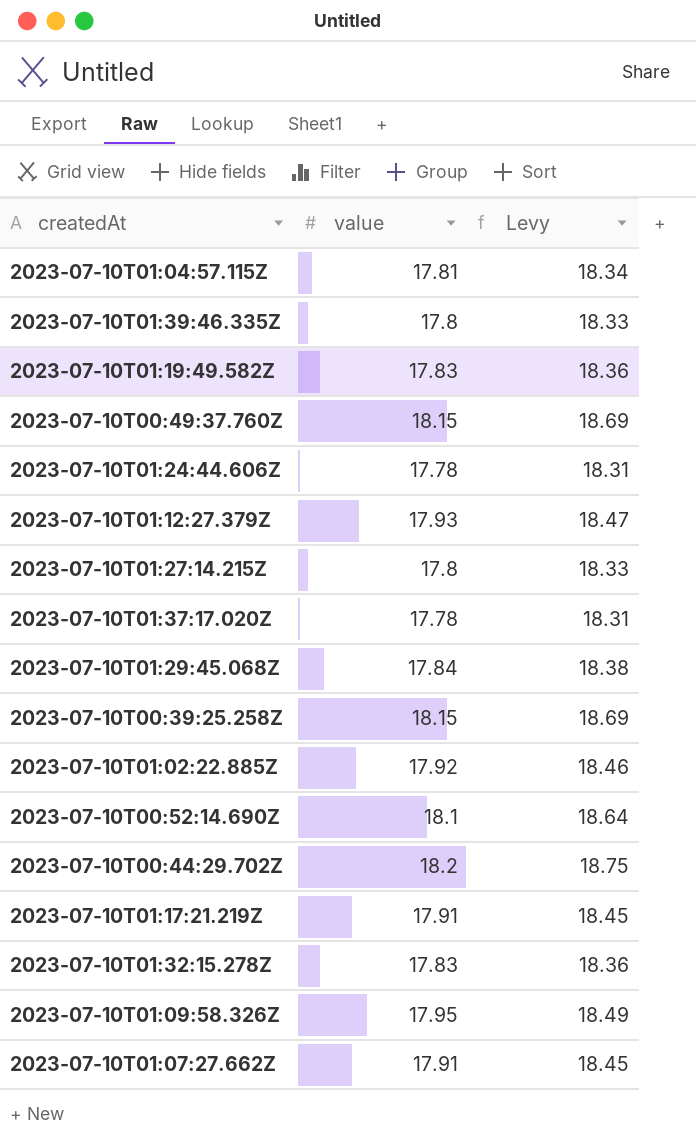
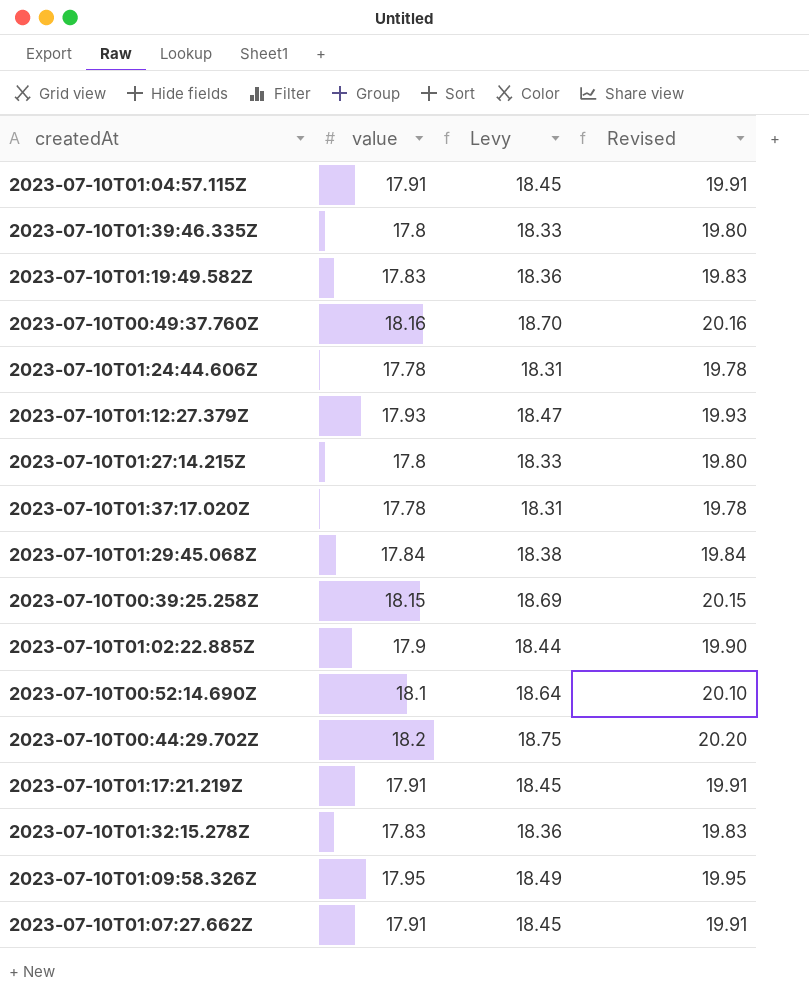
column Revised | formula: none -> [value] + 2
2023-07-10T01:04:57.115Z | value: 17.81 -> 17.91
2023-07-10T01:04:57.115Z | Levy: 18.34 -> 18.45
2023-07-10T00:49:37.760Z | value: 18.15 -> 18.16
2023-07-10T00:49:37.760Z | Levy: 18.69 -> 18.70
2023-07-10T01:02:22.885Z | value: 17.92 -> 17.9
2023-07-10T01:02:22.885Z | Levy: 18.46 -> 18.44

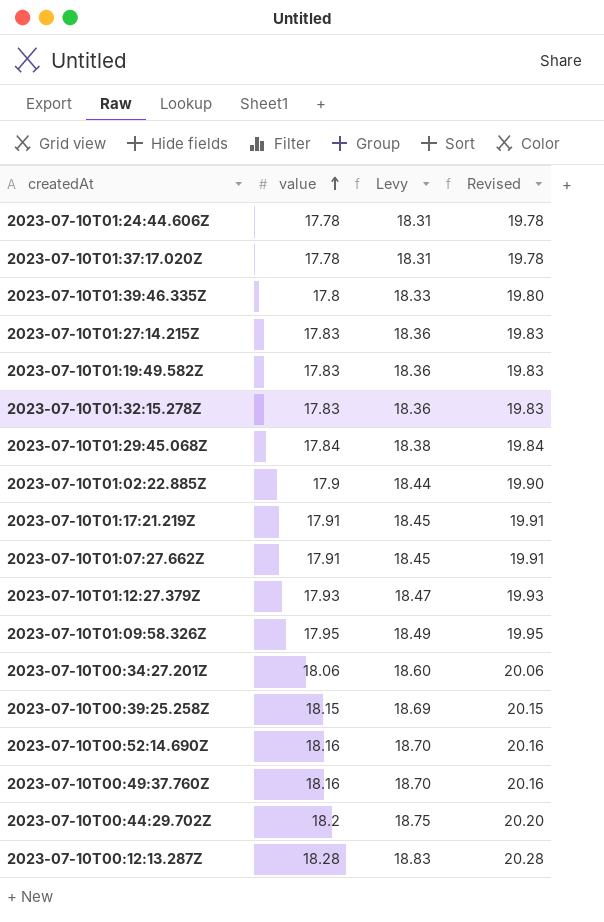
row order: none -> value ascending
row 2023-07-10T01:04:57.115Z: 17.91 | 18.45 | 19.91 -> none
2023-07-10T01:27:14.215Z | value: 17.8 -> 17.83
2023-07-10T01:27:14.215Z | Levy: 18.33 -> 18.36
2023-07-10T01:27:14.215Z | Revised: 19.80 -> 19.83
row 2023-07-10T00:34:27.201Z: none -> 18.06 | 18.60 | 20.06
2023-07-10T00:52:14.690Z | value: 18.1 -> 18.16
2023-07-10T00:52:14.690Z | Levy: 18.64 -> 18.70
2023-07-10T00:52:14.690Z | Revised: 20.10 -> 20.16
row 2023-07-10T00:12:13.287Z: none -> 18.28 | 18.83 | 20.28

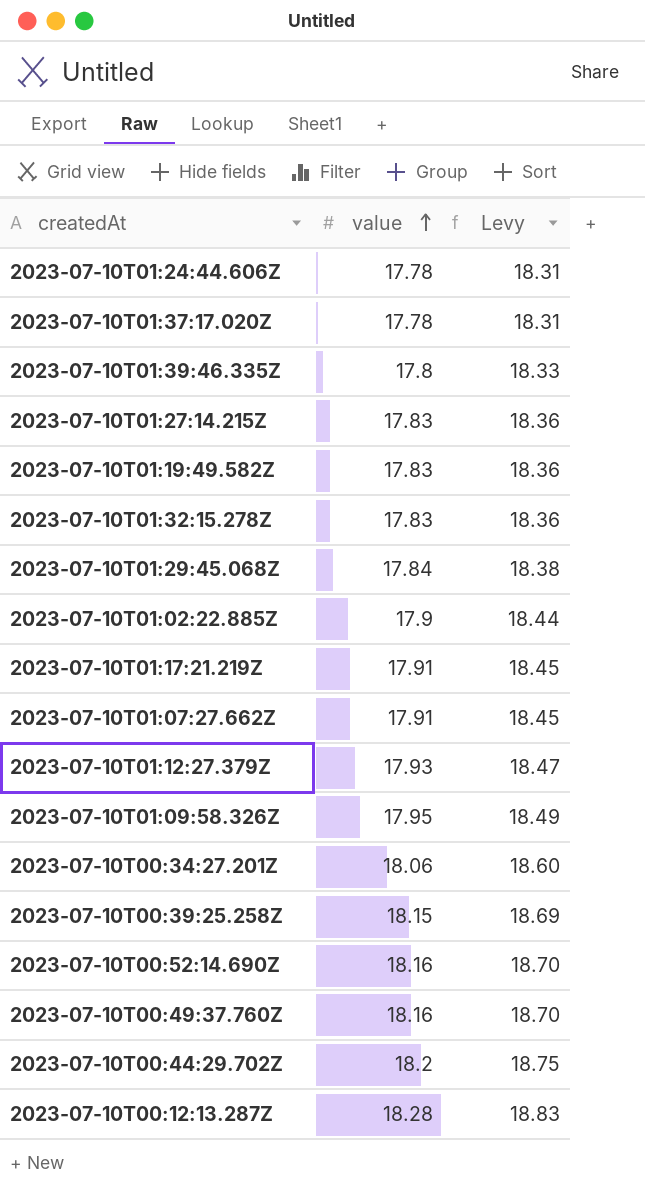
column Revised | formula: [value] + 2 -> none

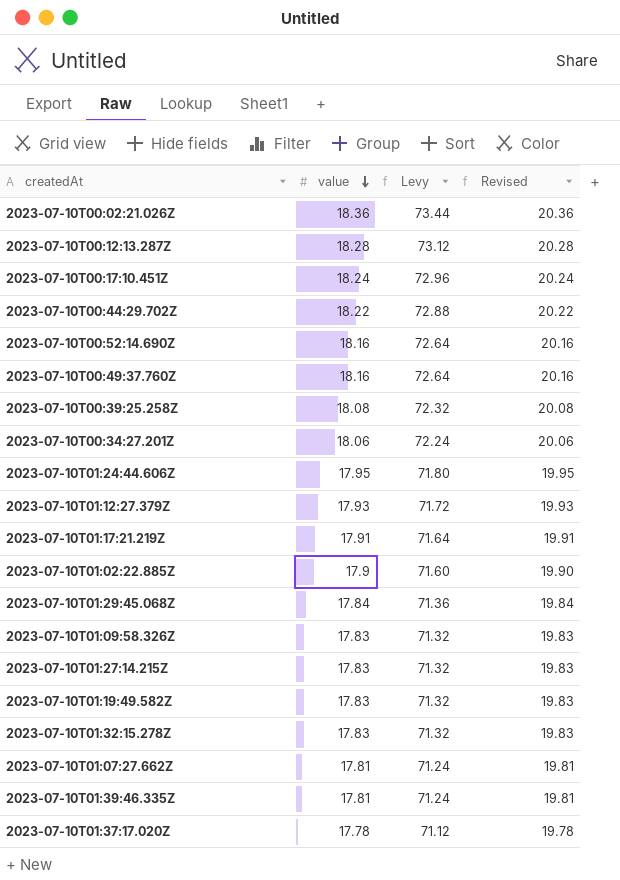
row order: value ascending -> value descending
column Levy | formula: [value] * 1.03 -> [value] * 4
column Revised | formula: none -> [value] + 2
row 2023-07-10T00:02:21.026Z: none -> 18.36 | 73.44 | 20.36
row 2023-07-10T00:17:10.451Z: none -> 18.24 | 72.96 | 20.24
2023-07-10T00:44:29.702Z | value: 18.2 -> 18.22
2023-07-10T00:39:25.258Z | value: 18.15 -> 18.08
2023-07-10T01:24:44.606Z | value: 17.78 -> 17.95
2023-07-10T01:09:58.326Z | value: 17.95 -> 17.83
2023-07-10T01:07:27.662Z | value: 17.91 -> 17.81
2023-07-10T01:39:46.335Z | value: 17.8 -> 17.81

